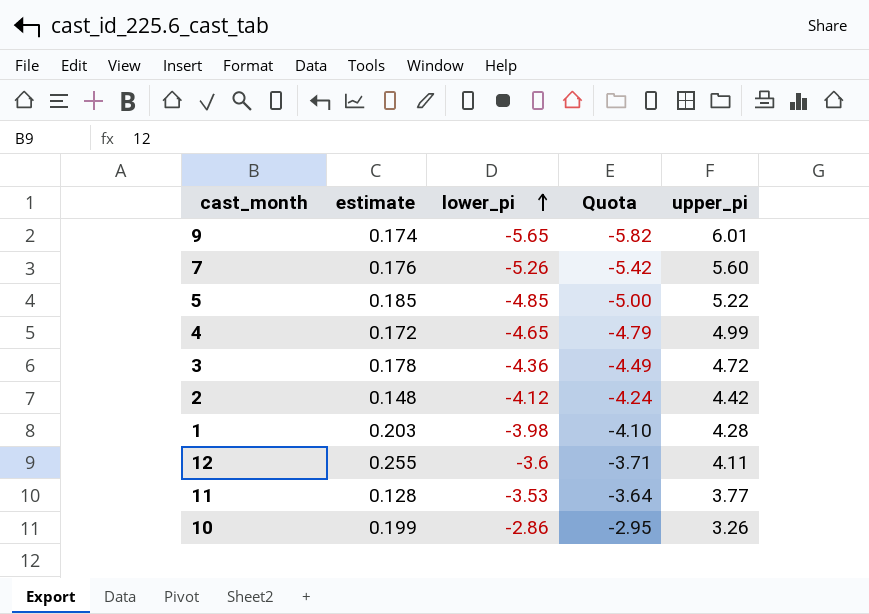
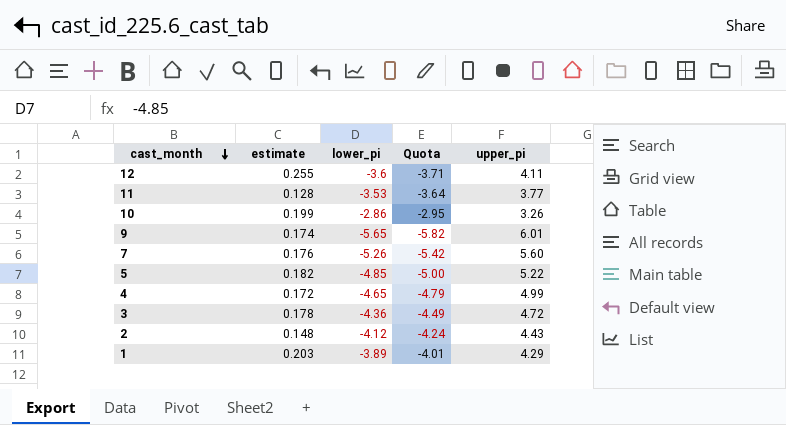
row order: lower_pi ascending -> cast_month descending
5 | estimate: 0.185 -> 0.182
2 | upper_pi: 4.42 -> 4.43
1 | lower_pi: -3.98 -> -3.89
1 | Quota: -4.10 -> -4.01
1 | upper_pi: 4.28 -> 4.29

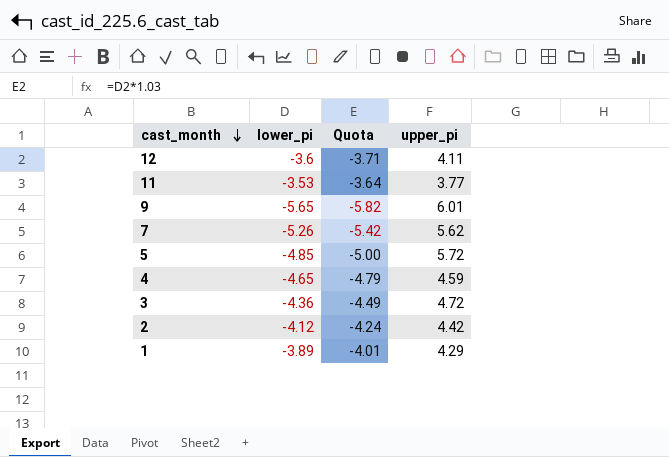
column estimate | position: 2 -> none
row 10: 0.199 | -2.86 | -2.95 | 3.26 -> none
7 | upper_pi: 5.60 -> 5.62
5 | upper_pi: 5.22 -> 5.72
4 | upper_pi: 4.99 -> 4.59
2 | upper_pi: 4.43 -> 4.42

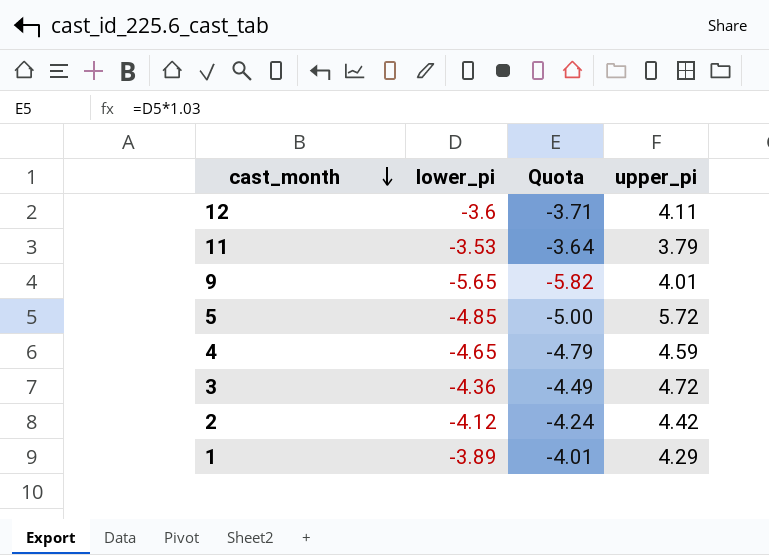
row 7: -5.26 | -5.42 | 5.62 -> none
11 | upper_pi: 3.77 -> 3.79
9 | upper_pi: 6.01 -> 4.01

